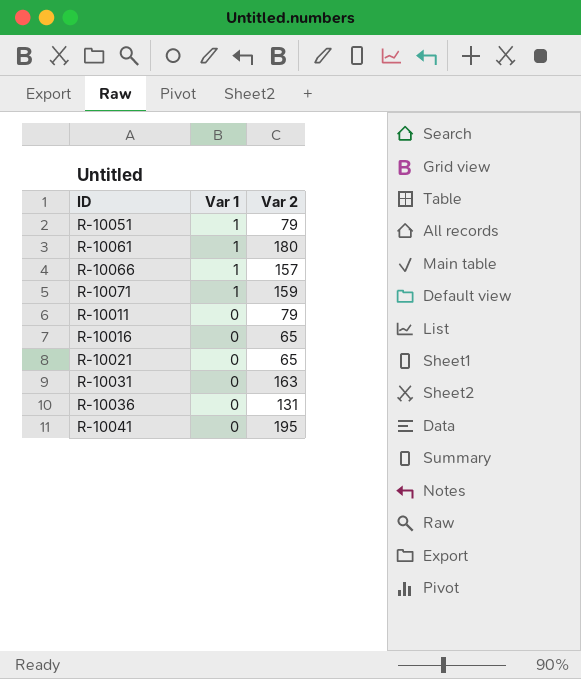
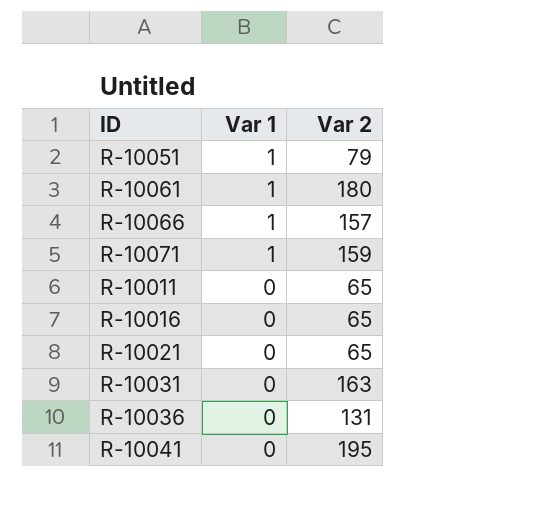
R-10011 | Var 2: 79 -> 65

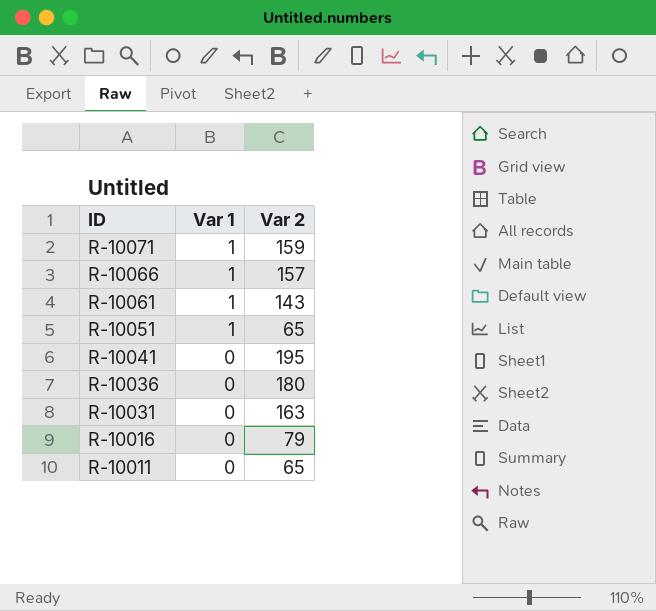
row order: Var 1 descending -> ID descending
row R-10021: 0 | 65 -> none
R-10061 | Var 2: 180 -> 143
R-10051 | Var 2: 79 -> 65
R-10036 | Var 2: 131 -> 180
R-10016 | Var 2: 65 -> 79

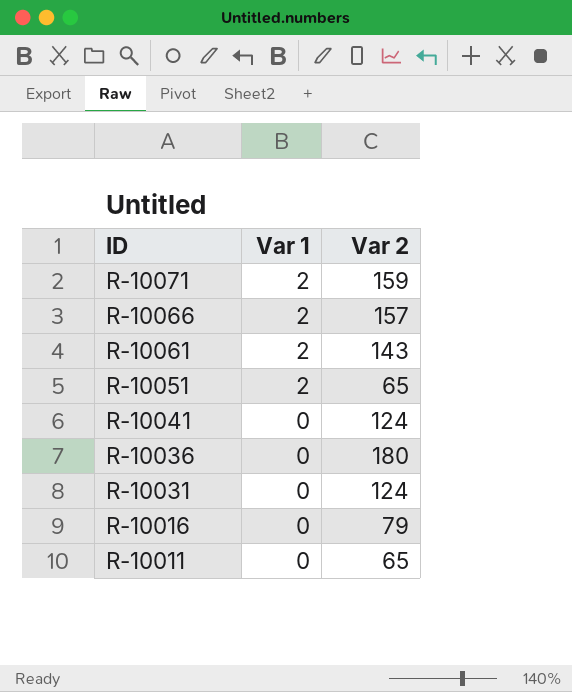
R-10071 | Var 1: 1 -> 2
R-10066 | Var 1: 1 -> 2
R-10061 | Var 1: 1 -> 2
R-10051 | Var 1: 1 -> 2
R-10041 | Var 2: 195 -> 124
R-10031 | Var 2: 163 -> 124

